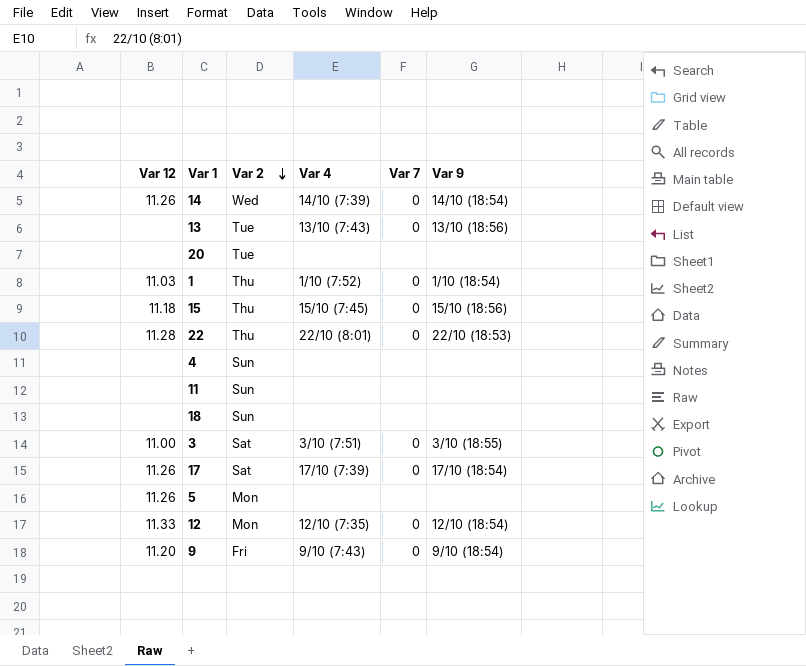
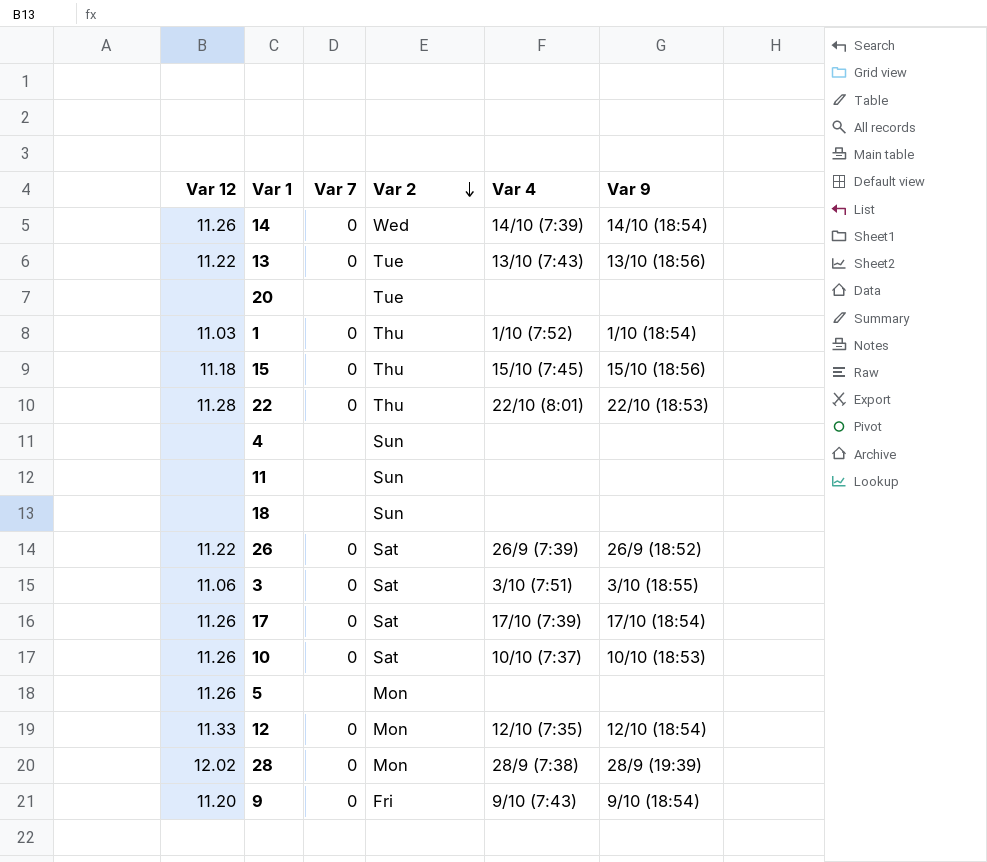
column Var 7 | position: 5 -> 3
13 | Var 12: none -> 11.22
row 26: none -> 11.22 | 0 | Sat | 26/9 (7:39) | 26/9 (18:52)
3 | Var 12: 11.00 -> 11.06
row 10: none -> 11.26 | 0 | Sat | 10/10 (7:37) | 10/10 (18:53)
row 28: none -> 12.02 | 0 | Mon | 28/9 (7:38) | 28/9 (19:39)

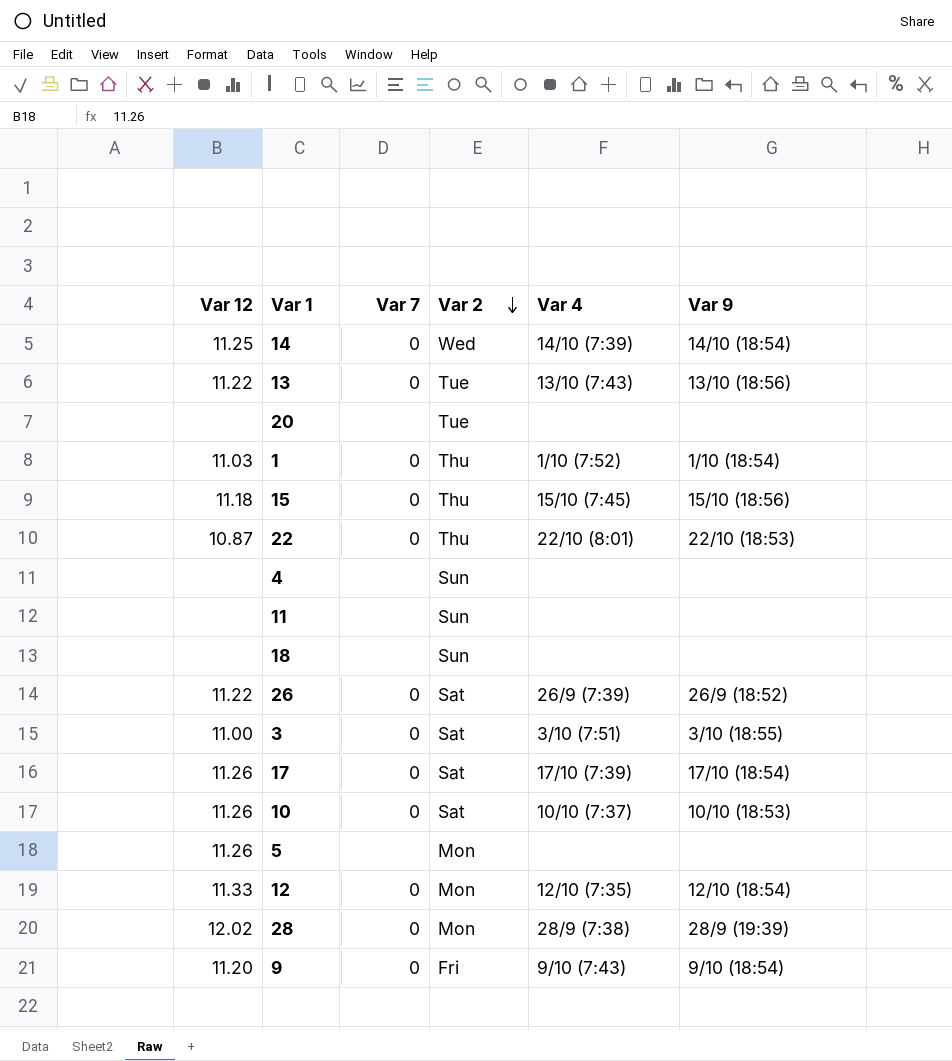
14 | Var 12: 11.26 -> 11.25
22 | Var 12: 11.28 -> 10.87
3 | Var 12: 11.06 -> 11.00

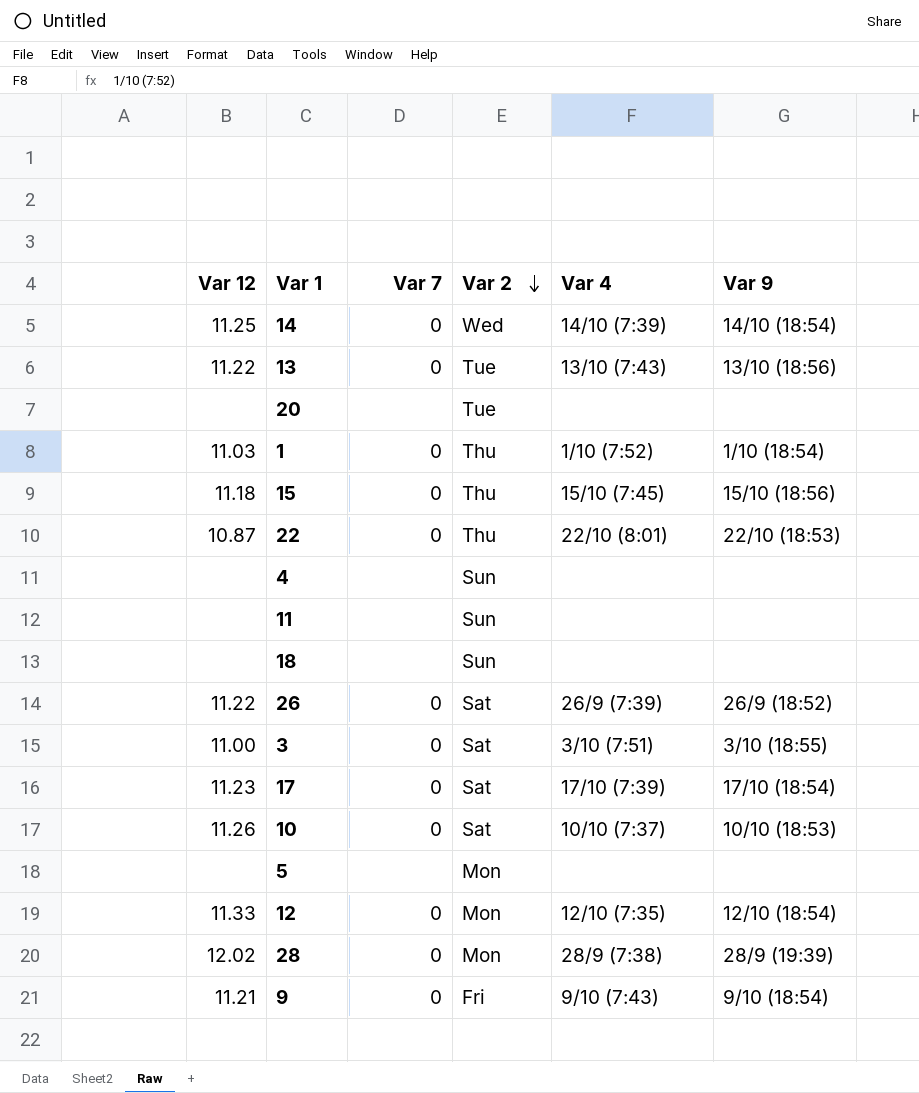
17 | Var 12: 11.26 -> 11.23
5 | Var 12: 11.26 -> none
9 | Var 12: 11.20 -> 11.21

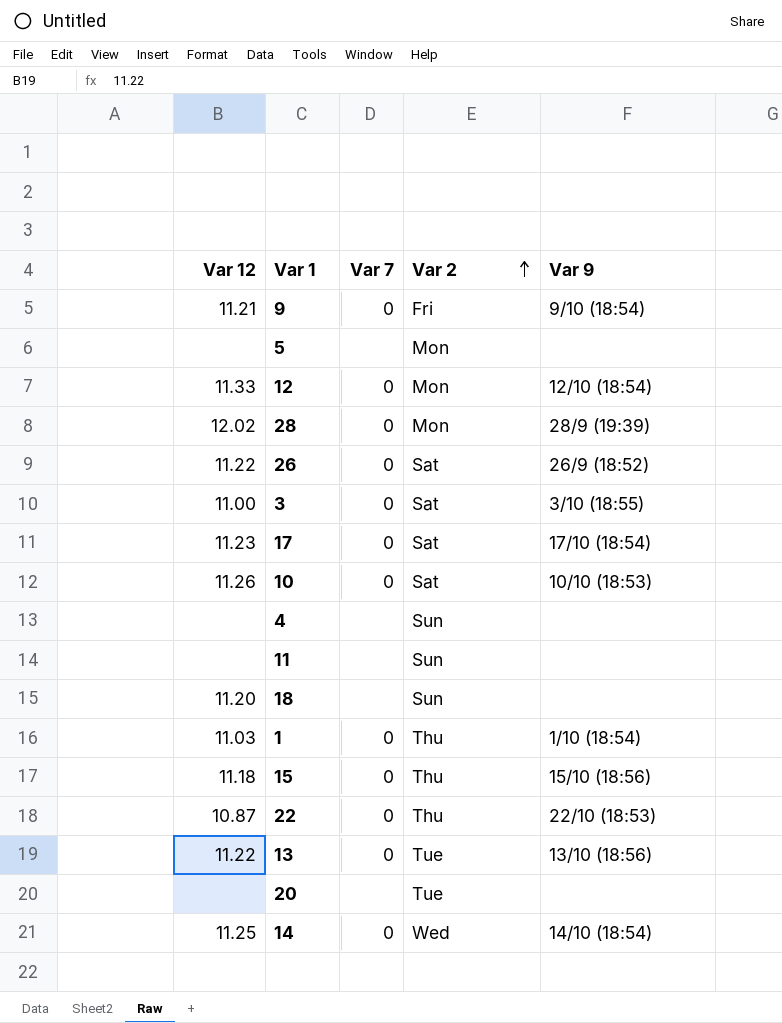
row order: Var 2 descending -> Var 2 ascending
column Var 4 | position: 5 -> none
18 | Var 12: none -> 11.20

